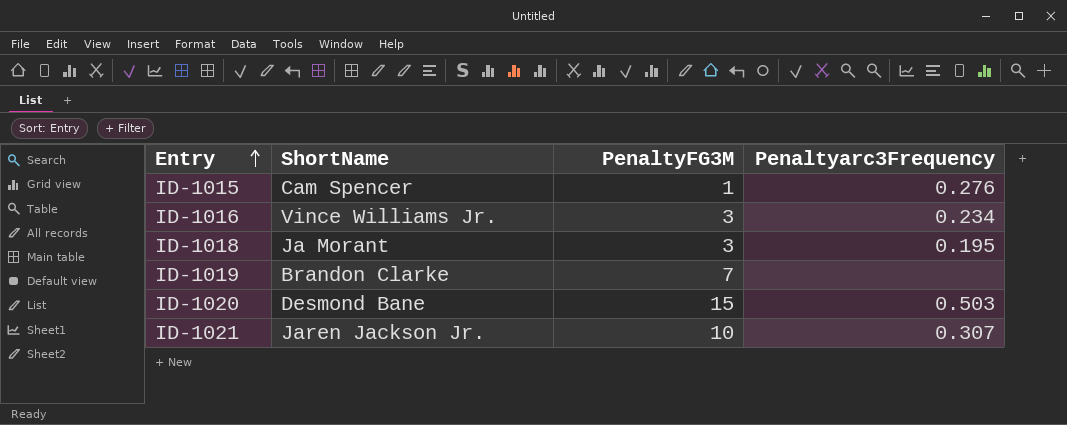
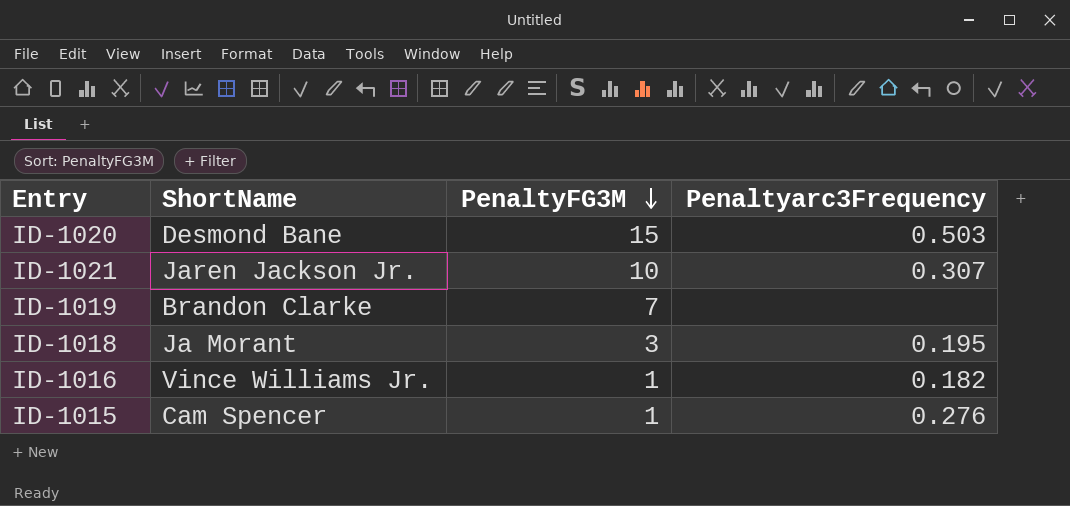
row order: Entry ascending -> PenaltyFG3M descending
ID-1016 | PenaltyFG3M: 3 -> 1
ID-1016 | Penaltyarc3Frequency: 0.234 -> 0.182

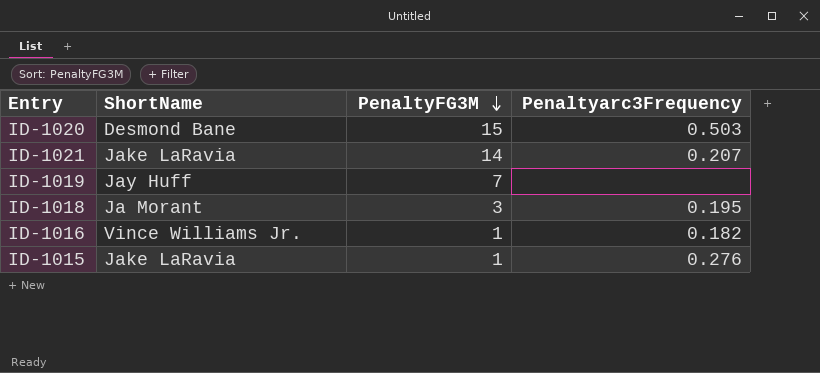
ID-1021 | ShortName: Jaren Jackson Jr. -> Jake LaRavia
ID-1021 | PenaltyFG3M: 10 -> 14
ID-1021 | Penaltyarc3Frequency: 0.307 -> 0.207
ID-1019 | ShortName: Brandon Clarke -> Jay Huff
ID-1015 | ShortName: Cam Spencer -> Jake LaRavia

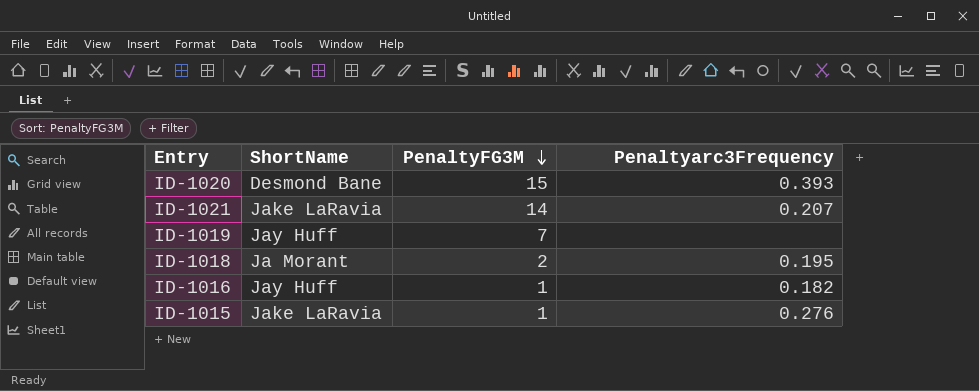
ID-1020 | Penaltyarc3Frequency: 0.503 -> 0.393
ID-1018 | PenaltyFG3M: 3 -> 2
ID-1016 | ShortName: Vince Williams Jr. -> Jay Huff

